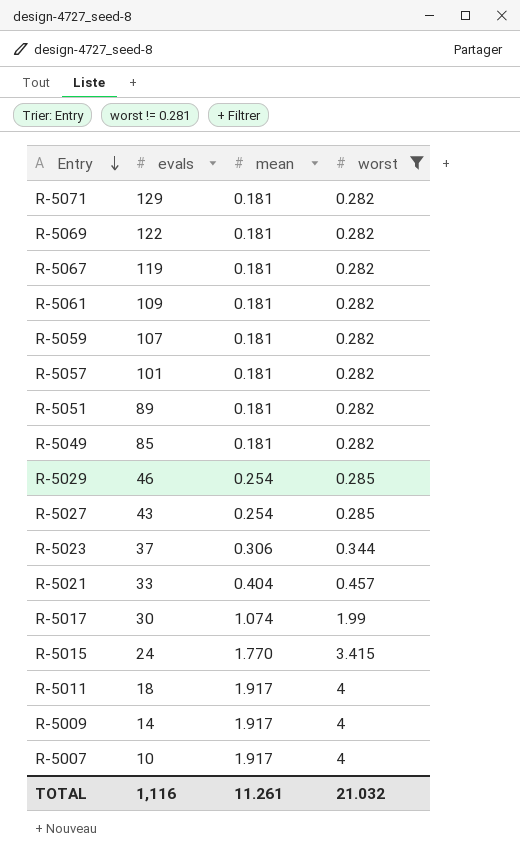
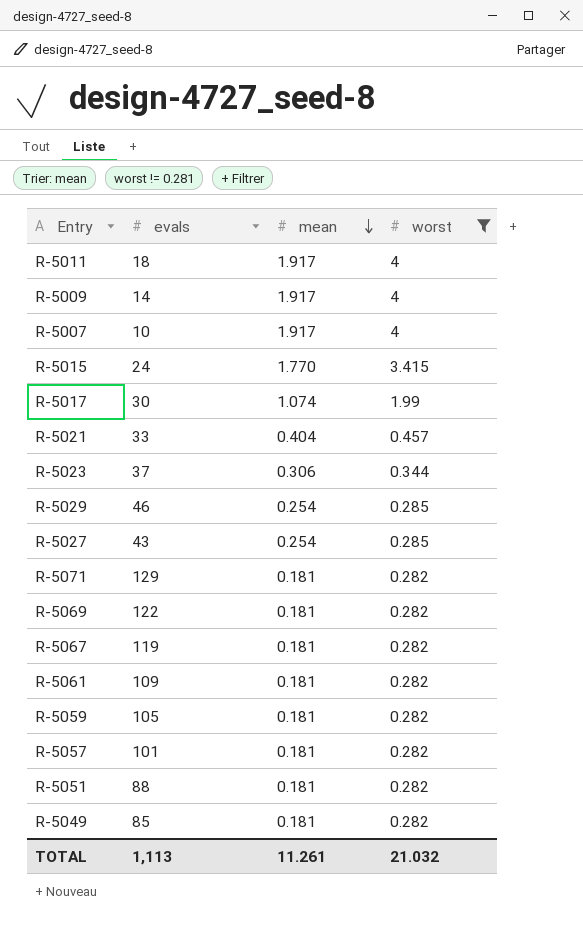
row order: Entry descending -> mean descending
R-5059 | evals: 107 -> 105
R-5051 | evals: 89 -> 88
TOTAL | evals: 1,116 -> 1,113

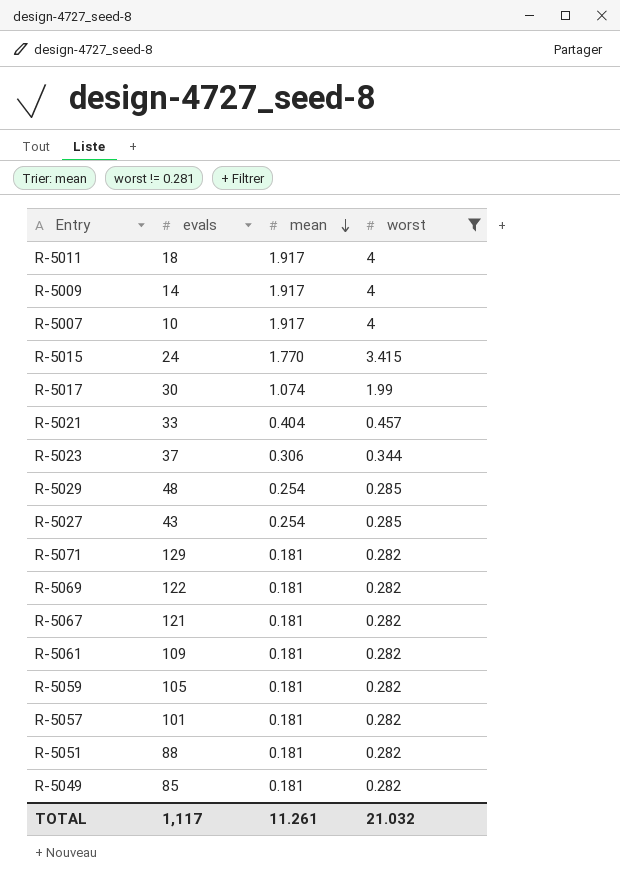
R-5029 | evals: 46 -> 48
R-5067 | evals: 119 -> 121
TOTAL | evals: 1,113 -> 1,117

